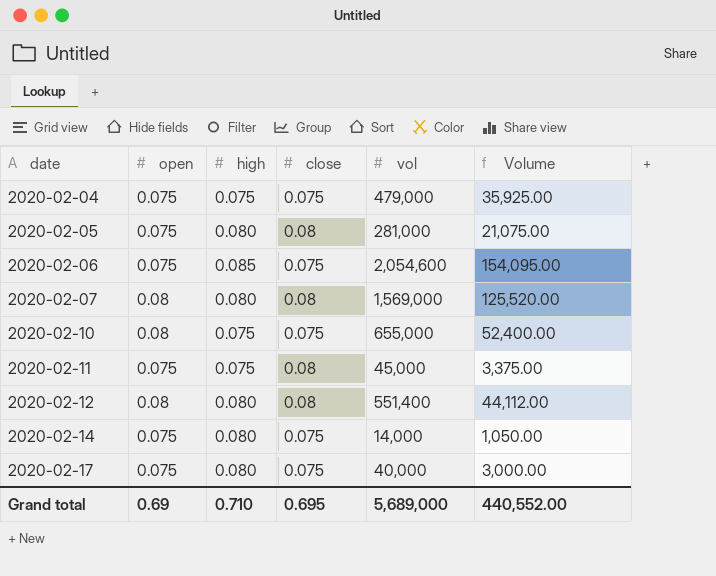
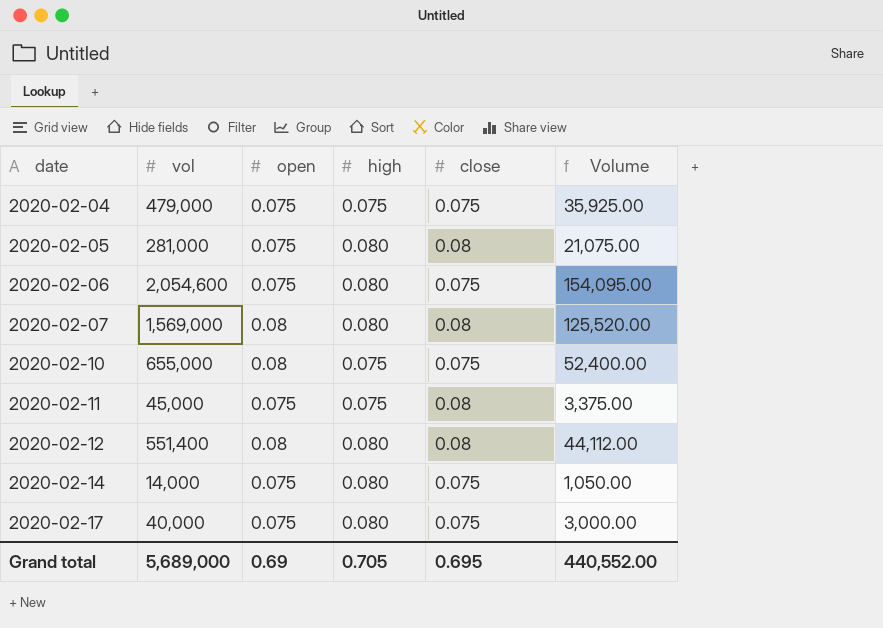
column vol | position: 5 -> 2
2020-02-06 | high: 0.085 -> 0.080
Grand total | high: 0.710 -> 0.705

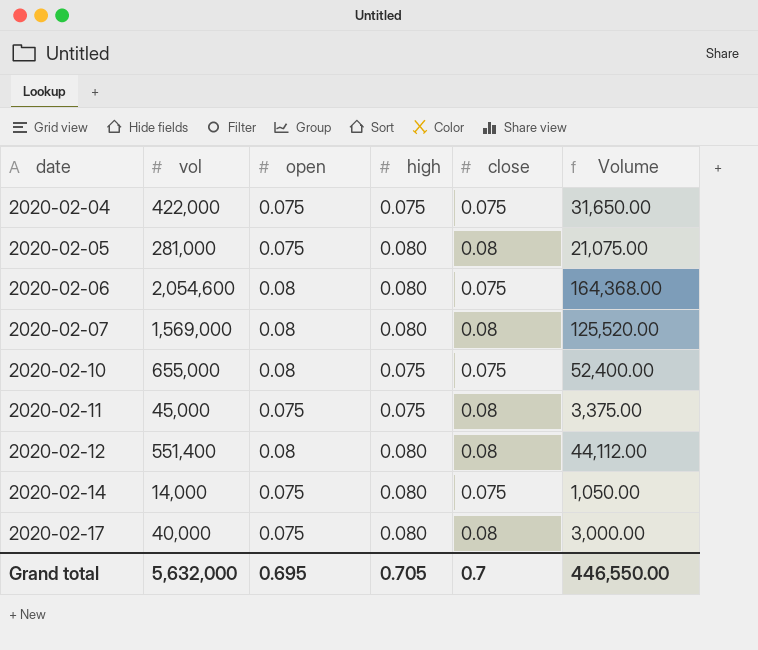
2020-02-04 | vol: 479,000 -> 422,000
2020-02-04 | Volume: 35,925.00 -> 31,650.00
2020-02-06 | open: 0.075 -> 0.08
2020-02-06 | Volume: 154,095.00 -> 164,368.00
2020-02-17 | close: 0.075 -> 0.08
Grand total | vol: 5,689,000 -> 5,632,000
Grand total | open: 0.69 -> 0.695
Grand total | close: 0.695 -> 0.7
Grand total | Volume: 440,552.00 -> 446,550.00

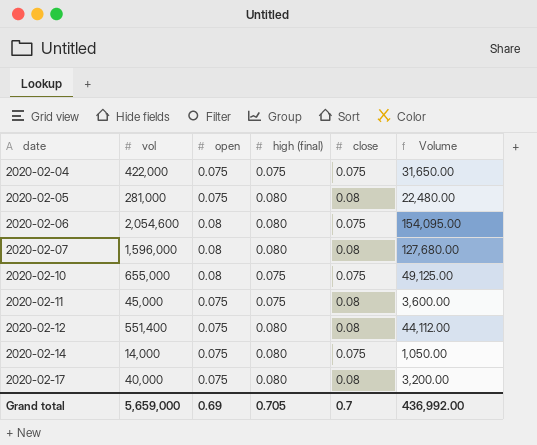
column name: high -> high (final)
column Volume | formula: [vol] * [open] -> [vol] * [close]
2020-02-07 | vol: 1,569,000 -> 1,596,000
2020-02-12 | open: 0.08 -> 0.075
Grand total | vol: 5,632,000 -> 5,659,000
Grand total | open: 0.695 -> 0.69
Grand total | Volume: 446,550.00 -> 436,992.00

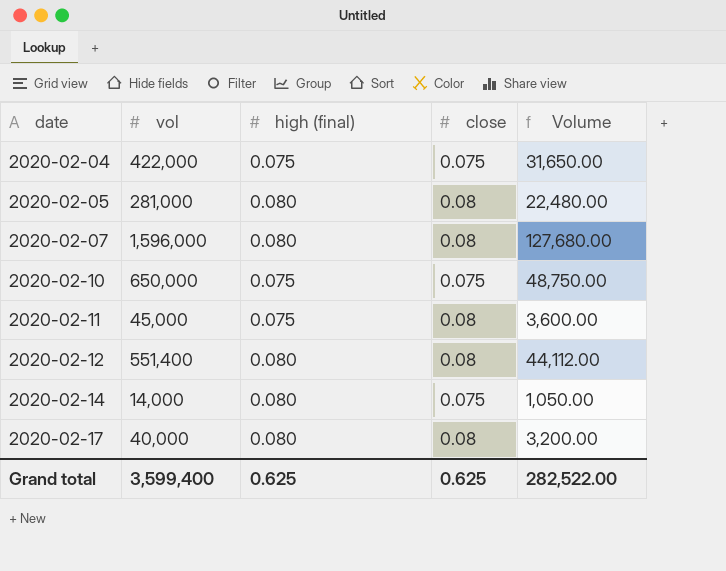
column open | position: 3 -> none
row 2020-02-06: 2,054,600 | 0.08 | 0.080 | 0.075 | 154,095.00 -> none
2020-02-10 | vol: 655,000 -> 650,000
2020-02-10 | Volume: 49,125.00 -> 48,750.00
Grand total | vol: 5,659,000 -> 3,599,400
Grand total | high (final): 0.705 -> 0.625
Grand total | close: 0.7 -> 0.625
Grand total | Volume: 436,992.00 -> 282,522.00

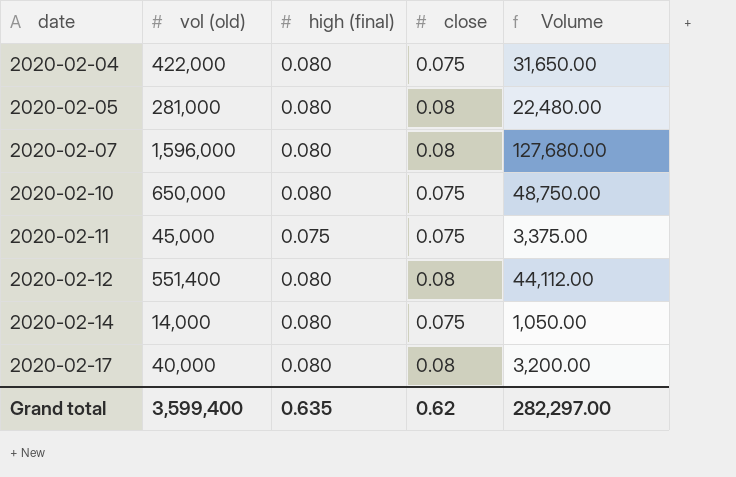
column name: vol -> vol (old)
2020-02-04 | high (final): 0.075 -> 0.080
2020-02-10 | high (final): 0.075 -> 0.080
2020-02-11 | close: 0.08 -> 0.075
2020-02-11 | Volume: 3,600.00 -> 3,375.00
Grand total | high (final): 0.625 -> 0.635
Grand total | close: 0.625 -> 0.62
Grand total | Volume: 282,522.00 -> 282,297.00

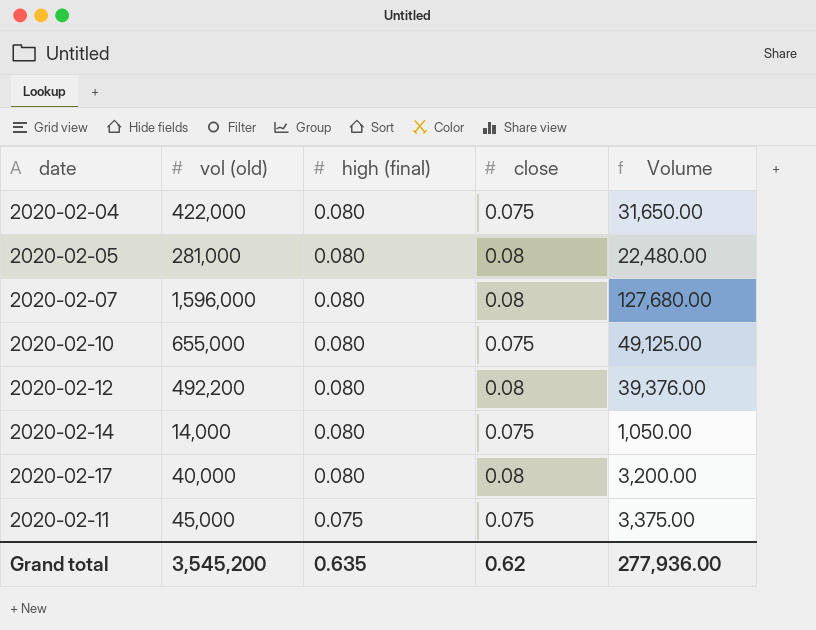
row order: date ascending -> high (final) descending
2020-02-10 | vol (old): 650,000 -> 655,000
2020-02-10 | Volume: 48,750.00 -> 49,125.00
2020-02-12 | vol (old): 551,400 -> 492,200
2020-02-12 | Volume: 44,112.00 -> 39,376.00
Grand total | vol (old): 3,599,400 -> 3,545,200
Grand total | Volume: 282,297.00 -> 277,936.00

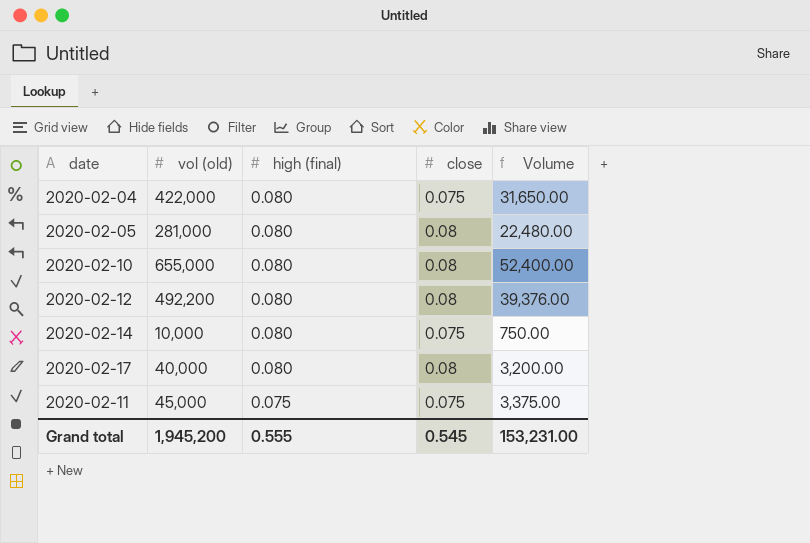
row 2020-02-07: 1,596,000 | 0.080 | 0.08 | 127,680.00 -> none
2020-02-10 | close: 0.075 -> 0.08
2020-02-10 | Volume: 49,125.00 -> 52,400.00
2020-02-14 | vol (old): 14,000 -> 10,000
2020-02-14 | Volume: 1,050.00 -> 750.00
Grand total | vol (old): 3,545,200 -> 1,945,200
Grand total | high (final): 0.635 -> 0.555
Grand total | close: 0.62 -> 0.545
Grand total | Volume: 277,936.00 -> 153,231.00

